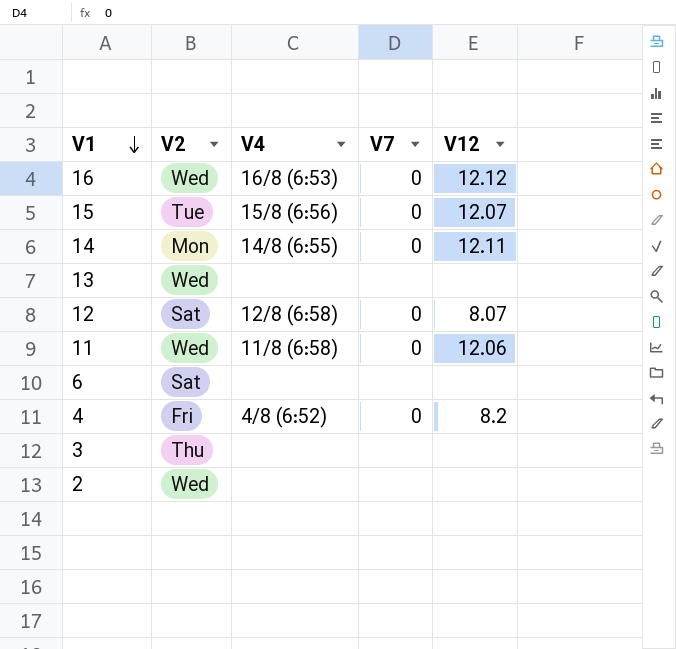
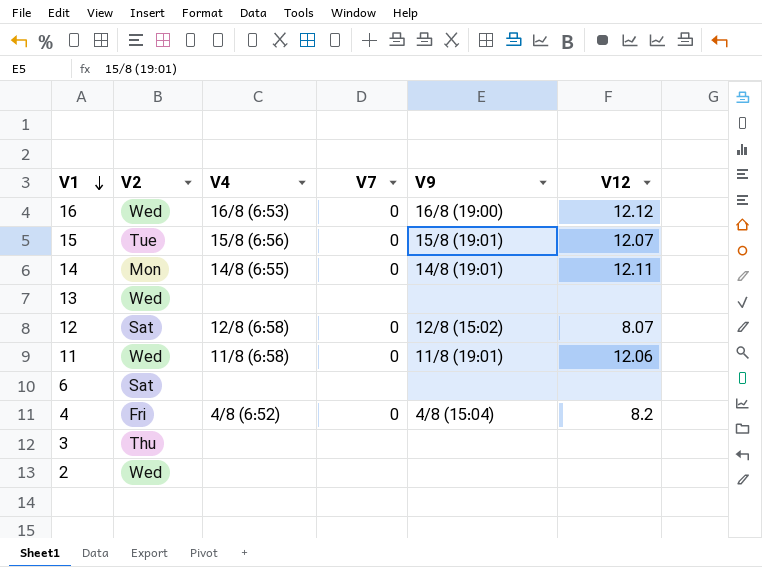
column V9 | position: none -> 5

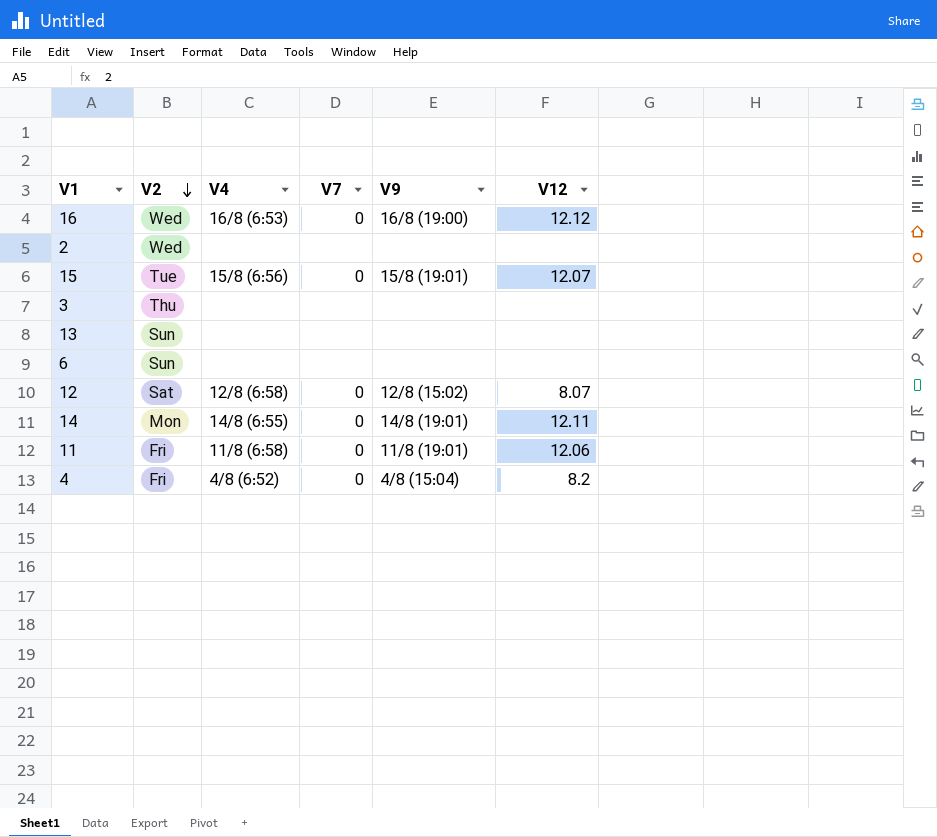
row order: V1 descending -> V2 descending
13 | V2: Wed -> Sun
6 | V2: Sat -> Sun
11 | V2: Wed -> Fri

